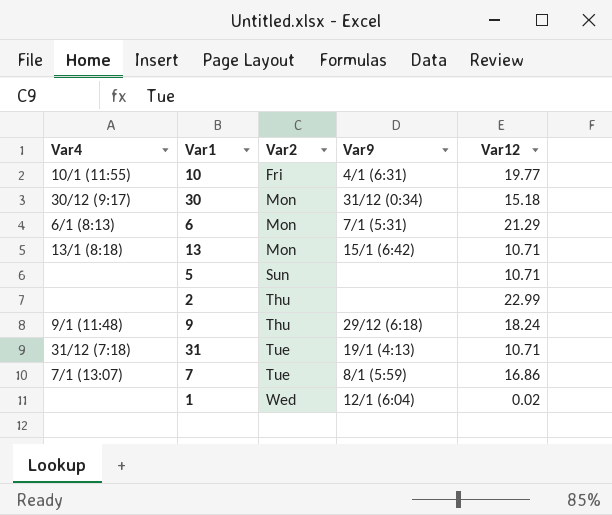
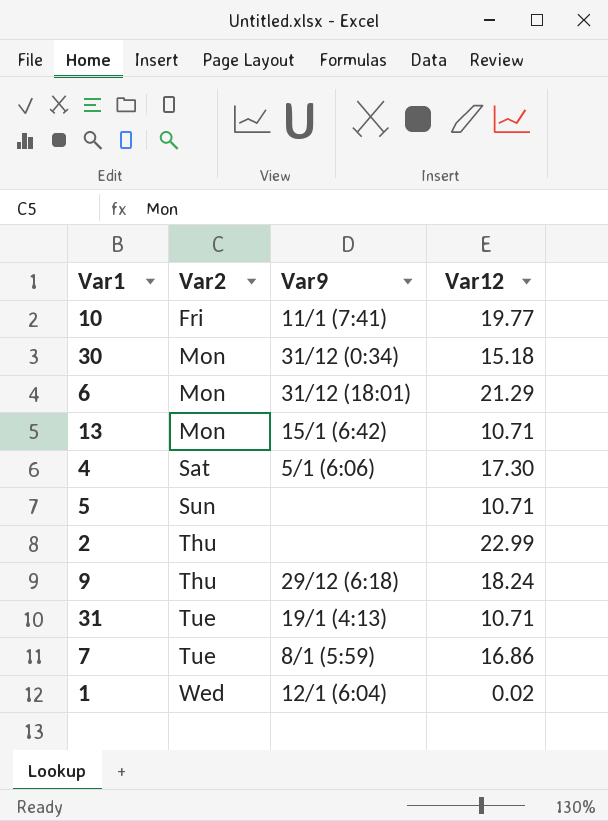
column Var4 | position: 1 -> none
10 | Var9: 4/1 (6:31) -> 11/1 (7:41)
6 | Var9: 7/1 (5:31) -> 31/12 (18:01)
row 4: none -> Sat | 5/1 (6:06) | 17.30

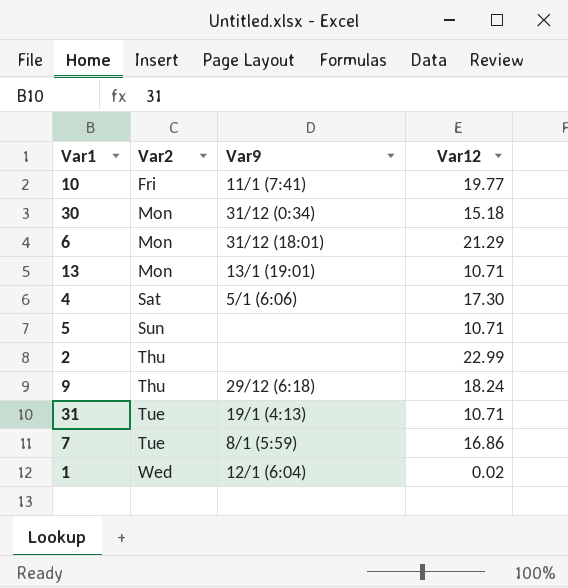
13 | Var9: 15/1 (6:42) -> 13/1 (19:01)

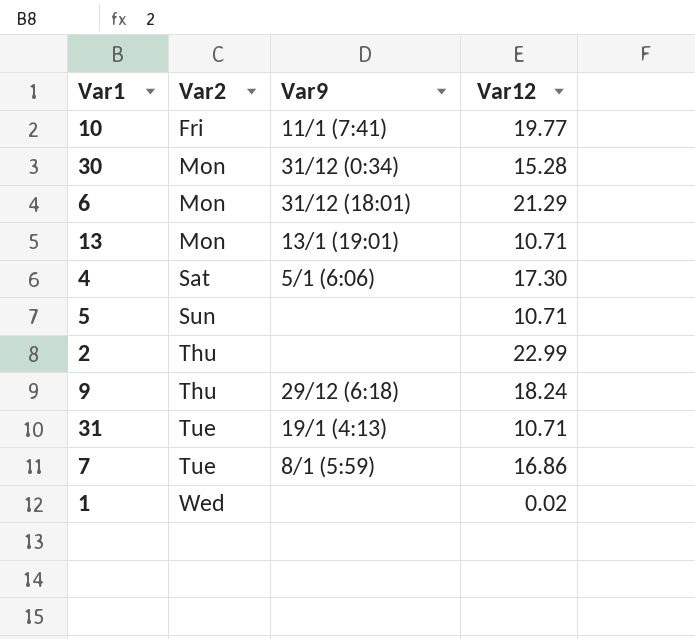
30 | Var12: 15.18 -> 15.28
1 | Var9: 12/1 (6:04) -> none

